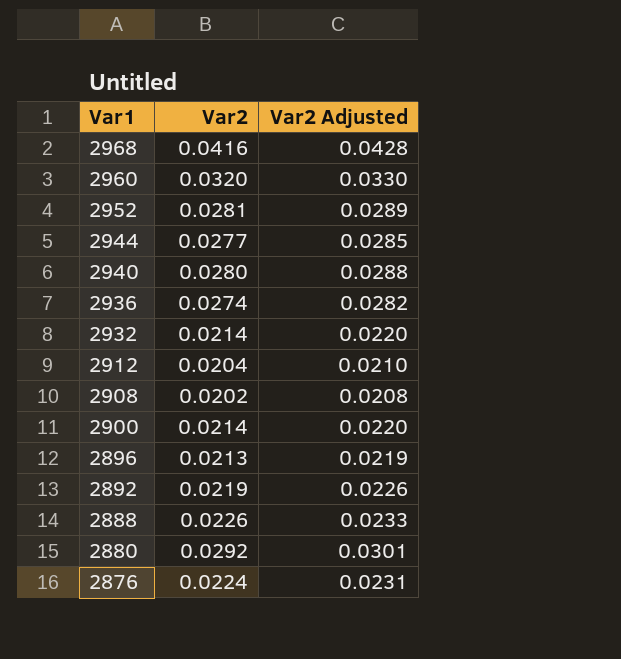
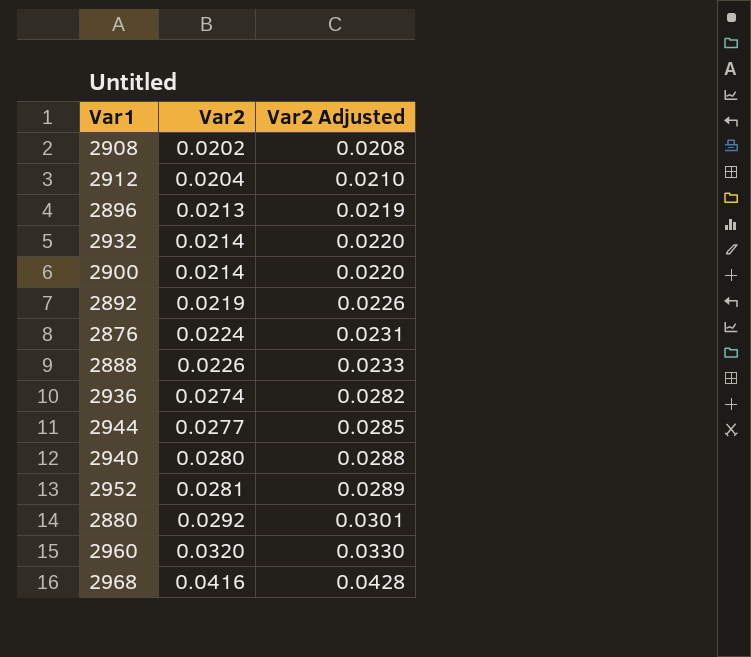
row order: Var1 descending -> Var2 ascending

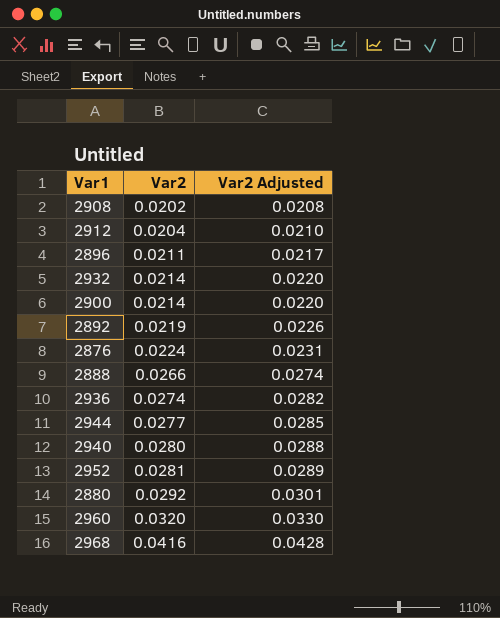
2896 | Var2: 0.0213 -> 0.0211
2896 | Var2 Adjusted: 0.0219 -> 0.0217
2888 | Var2: 0.0226 -> 0.0266
2888 | Var2 Adjusted: 0.0233 -> 0.0274

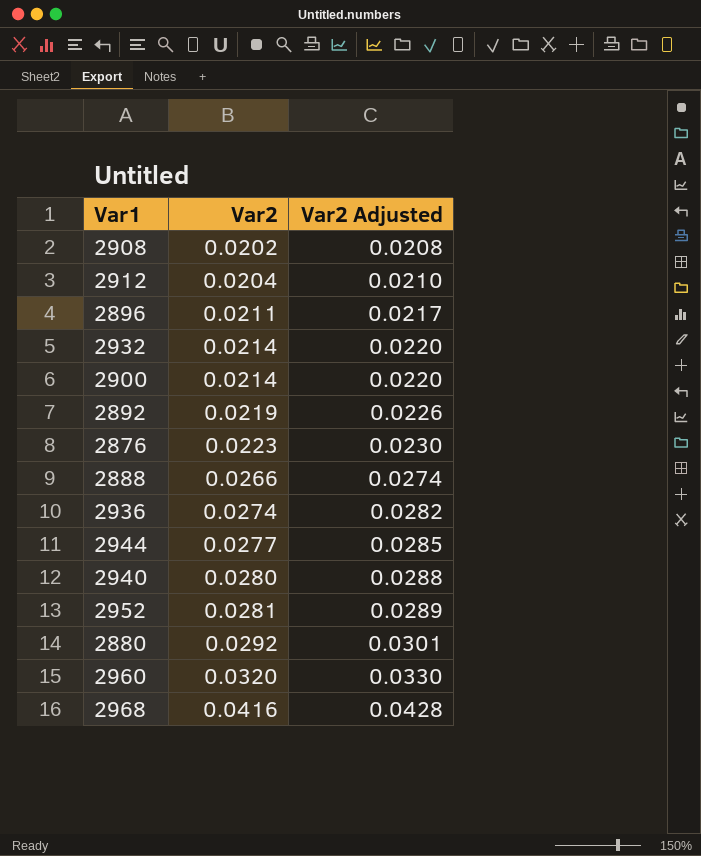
2876 | Var2: 0.0224 -> 0.0223
2876 | Var2 Adjusted: 0.0231 -> 0.0230

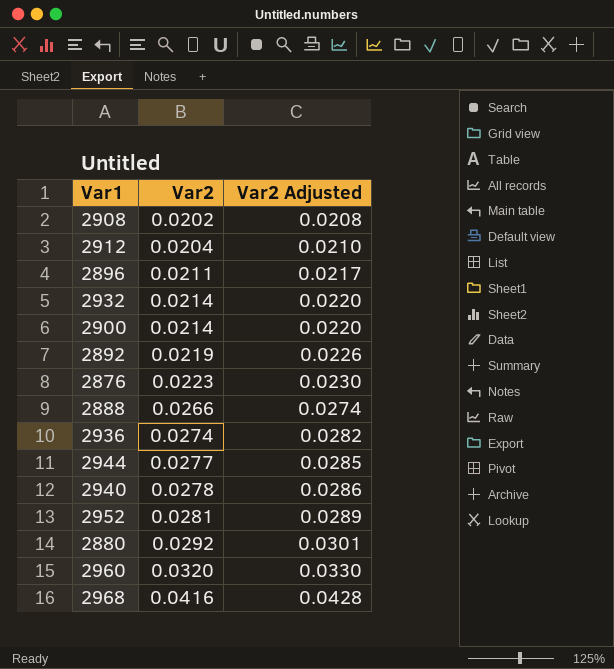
2940 | Var2: 0.0280 -> 0.0278
2940 | Var2 Adjusted: 0.0288 -> 0.0286

